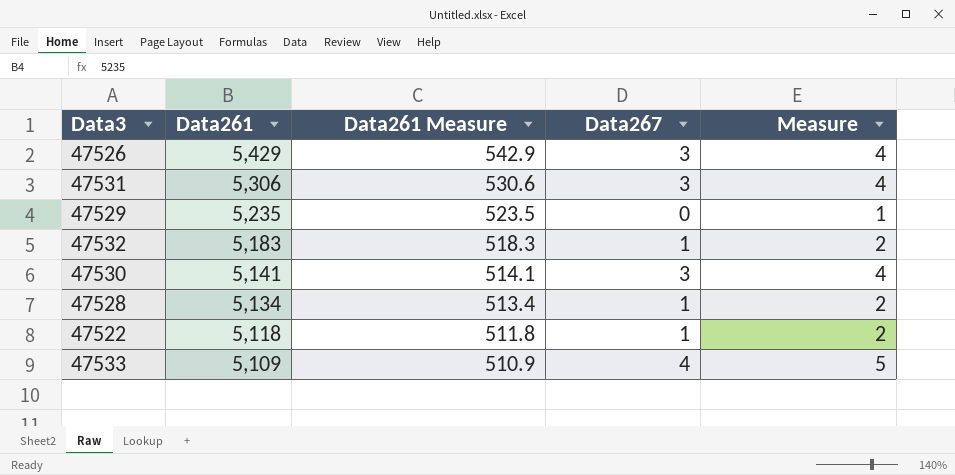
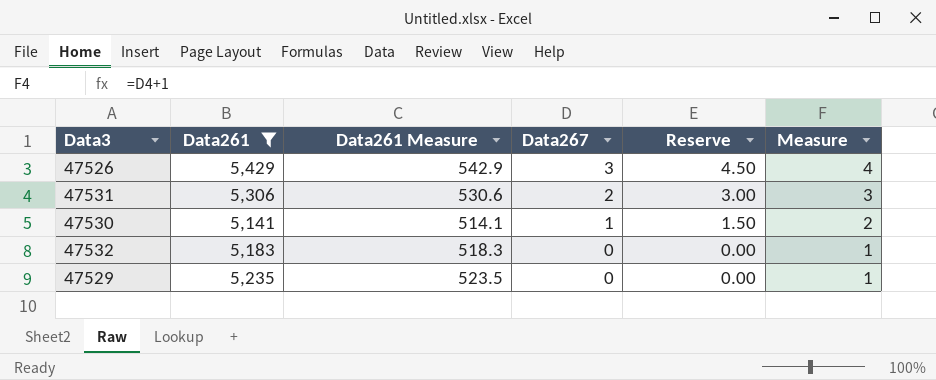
filter: none -> Data261 >= 5,141
row order: Data261 descending -> Data267 descending
column Reserve | formula: none -> [Data267] * 1.5
47531 | Data267: 3 -> 2
47531 | Measure: 4 -> 3
47530 | Data267: 3 -> 1
47530 | Measure: 4 -> 2
47532 | Data267: 1 -> 0
47532 | Measure: 2 -> 1

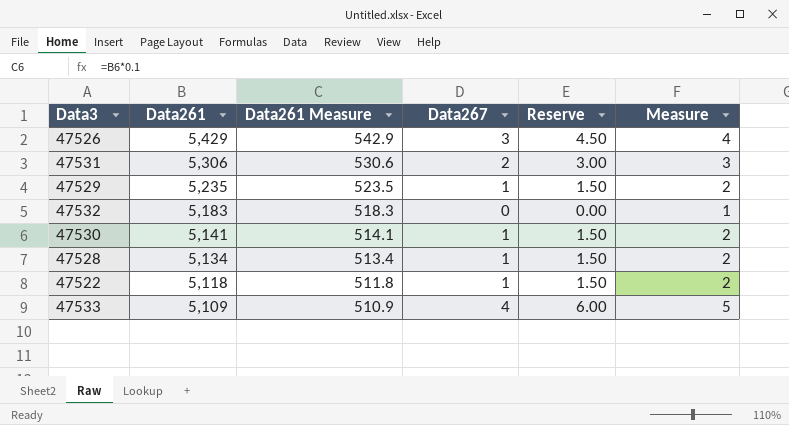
filter: Data261 >= 5,141 -> none
row order: Data267 descending -> Data261 descending
47529 | Data267: 0 -> 1
47529 | Reserve: 0.00 -> 1.50
47529 | Measure: 1 -> 2

